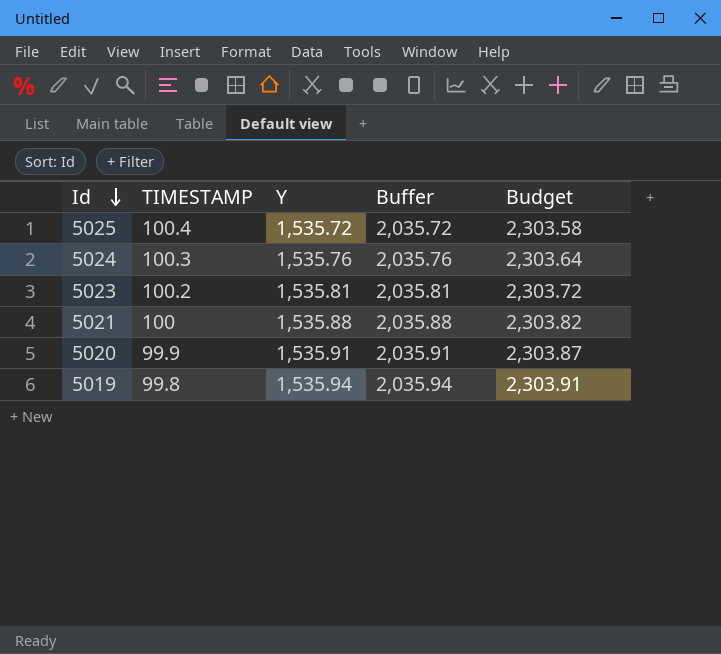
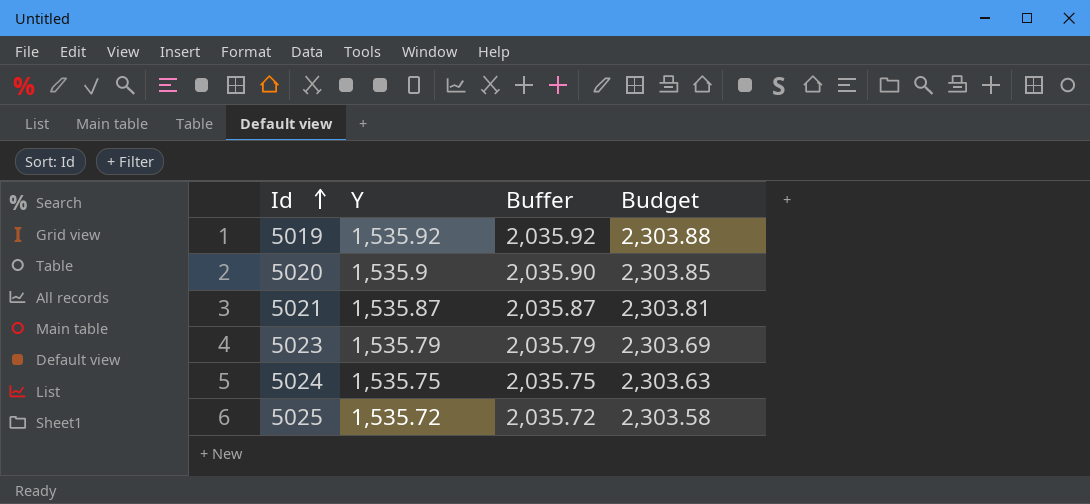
row order: Id descending -> Id ascending
column TIMESTAMP | position: 2 -> none
5019 | Y: 1,535.94 -> 1,535.92
5019 | Buffer: 2,035.94 -> 2,035.92
5019 | Budget: 2,303.91 -> 2,303.88
5020 | Y: 1,535.91 -> 1,535.9
5020 | Buffer: 2,035.91 -> 2,035.90
5020 | Budget: 2,303.87 -> 2,303.85
5021 | Y: 1,535.88 -> 1,535.87
5021 | Buffer: 2,035.88 -> 2,035.87
5021 | Budget: 2,303.82 -> 2,303.81
5023 | Y: 1,535.81 -> 1,535.79
5023 | Buffer: 2,035.81 -> 2,035.79
5023 | Budget: 2,303.72 -> 2,303.69
5024 | Y: 1,535.76 -> 1,535.75
5024 | Buffer: 2,035.76 -> 2,035.75
5024 | Budget: 2,303.64 -> 2,303.63

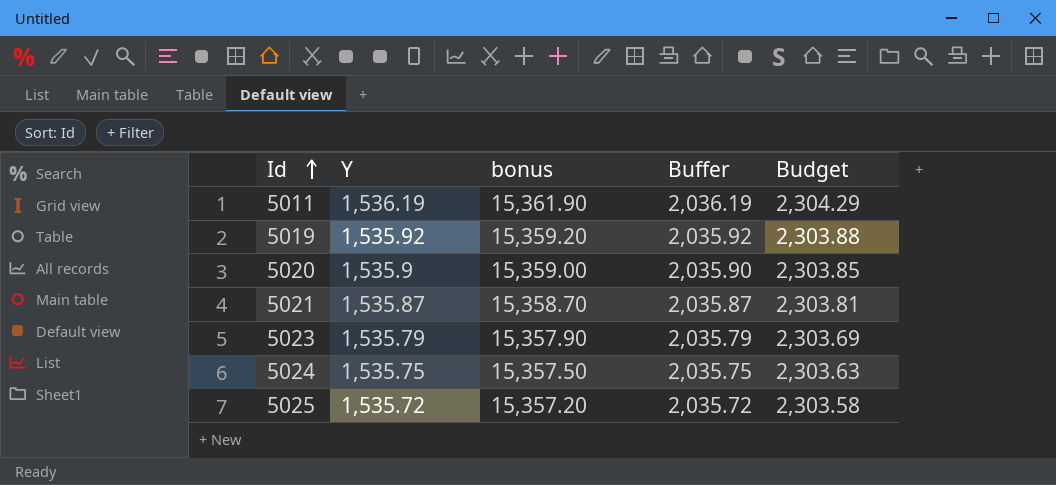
column bonus | formula: none -> [Y] * 10
row 5011: none -> 1,536.19 | 15,361.90 | 2,036.19 | 2,304.29

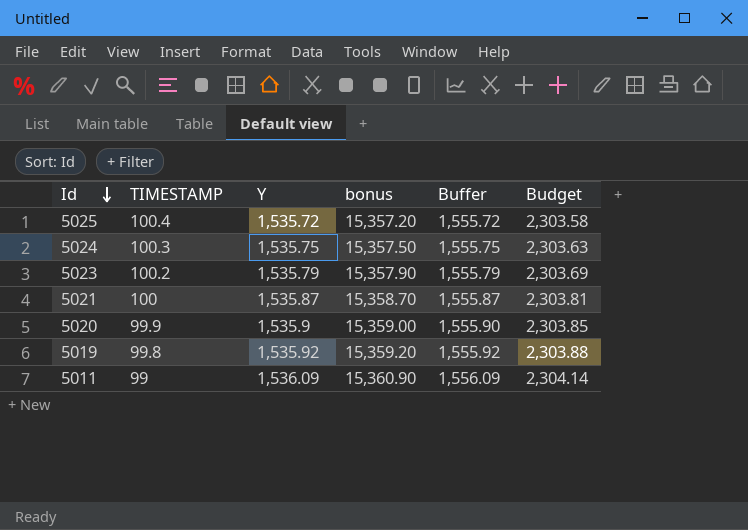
row order: Id ascending -> Id descending
column TIMESTAMP | position: none -> 2
column Buffer | formula: [Y] + 500 -> [Y] + 20
5011 | Y: 1,536.19 -> 1,536.09
5011 | bonus: 15,361.90 -> 15,360.90
5011 | Budget: 2,304.29 -> 2,304.14

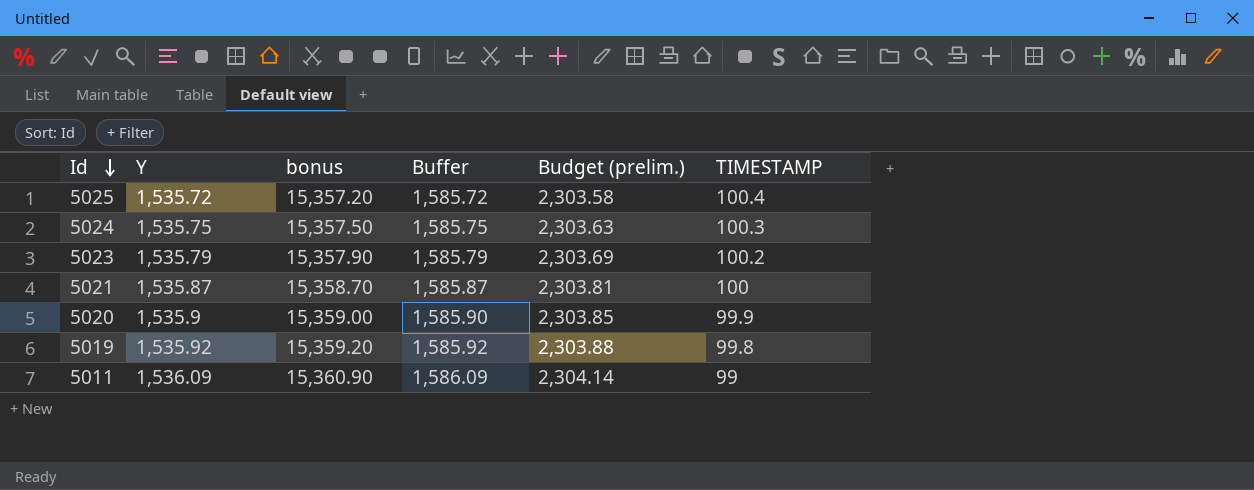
column Buffer | formula: [Y] + 20 -> [Y] + 50
column name: Budget -> Budget (prelim.)
column TIMESTAMP | position: 2 -> 6

